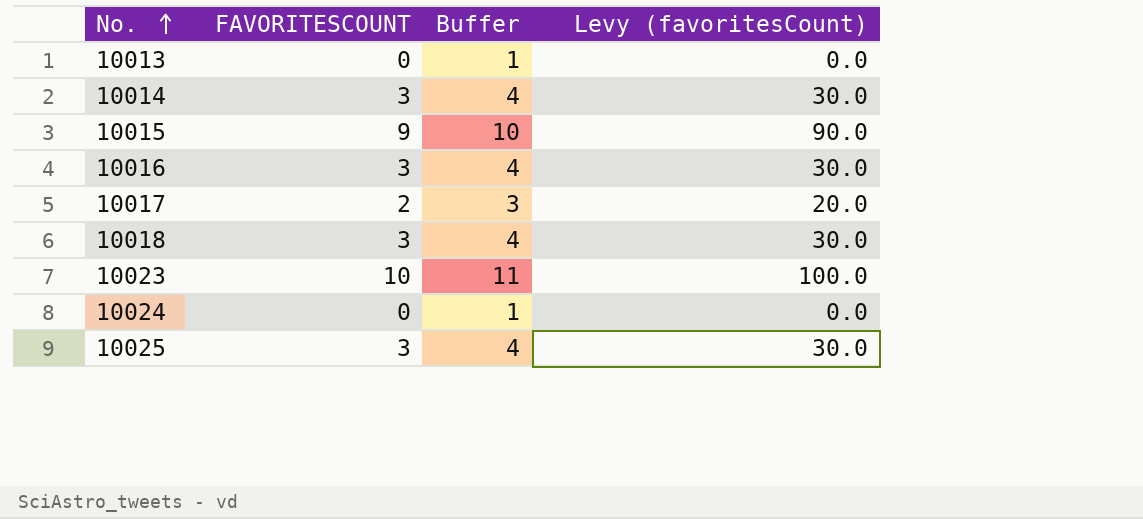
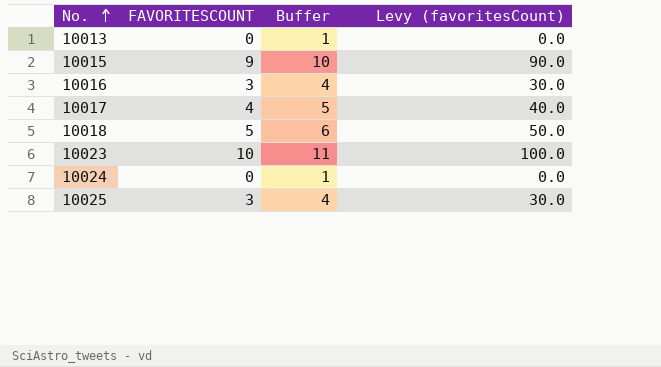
row 10014: 3 | 4 | 30.0 -> none
10017 | FAVORITESCOUNT: 2 -> 4
10017 | Buffer: 3 -> 5
10017 | Levy (favoritesCount): 20.0 -> 40.0
10018 | FAVORITESCOUNT: 3 -> 5
10018 | Buffer: 4 -> 6
10018 | Levy (favoritesCount): 30.0 -> 50.0

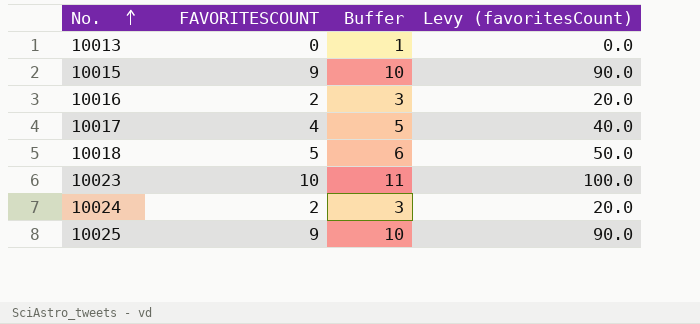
10016 | FAVORITESCOUNT: 3 -> 2
10016 | Buffer: 4 -> 3
10016 | Levy (favoritesCount): 30.0 -> 20.0
10024 | FAVORITESCOUNT: 0 -> 2
10024 | Buffer: 1 -> 3
10024 | Levy (favoritesCount): 0.0 -> 20.0
10025 | FAVORITESCOUNT: 3 -> 9
10025 | Buffer: 4 -> 10
10025 | Levy (favoritesCount): 30.0 -> 90.0

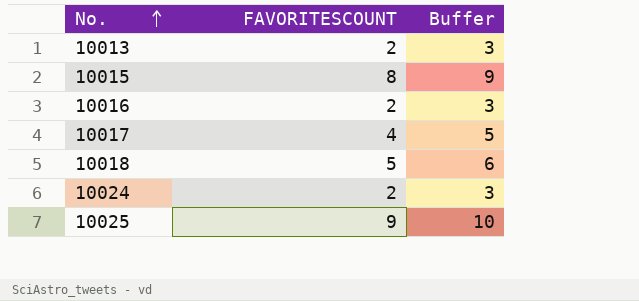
column Levy (favoritesCount) | formula: [FAVORITESCOUNT] * 10 -> none
row 10023: 10 | 11 | 100.0 -> none
10013 | FAVORITESCOUNT: 0 -> 2
10013 | Buffer: 1 -> 3
10015 | FAVORITESCOUNT: 9 -> 8
10015 | Buffer: 10 -> 9

